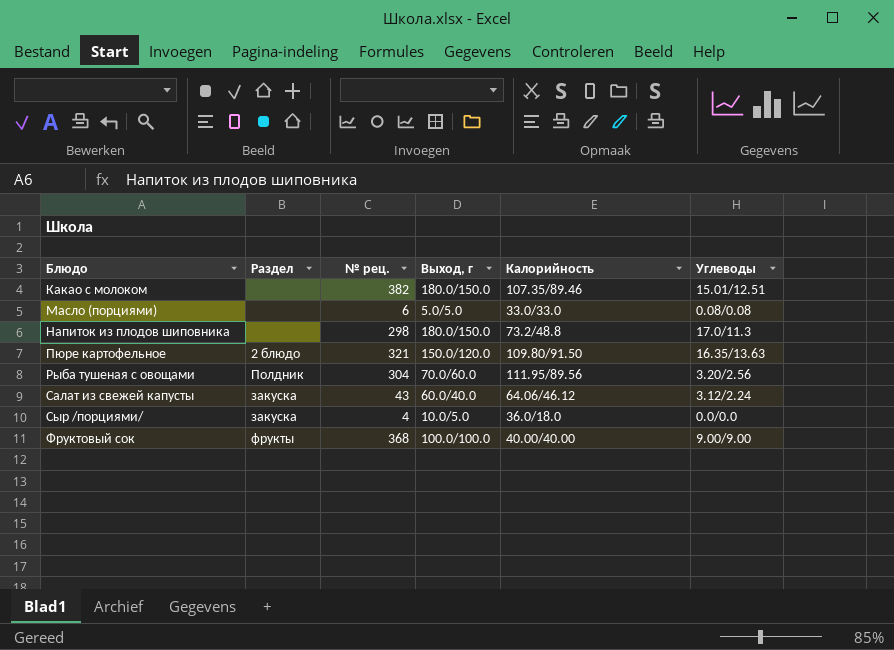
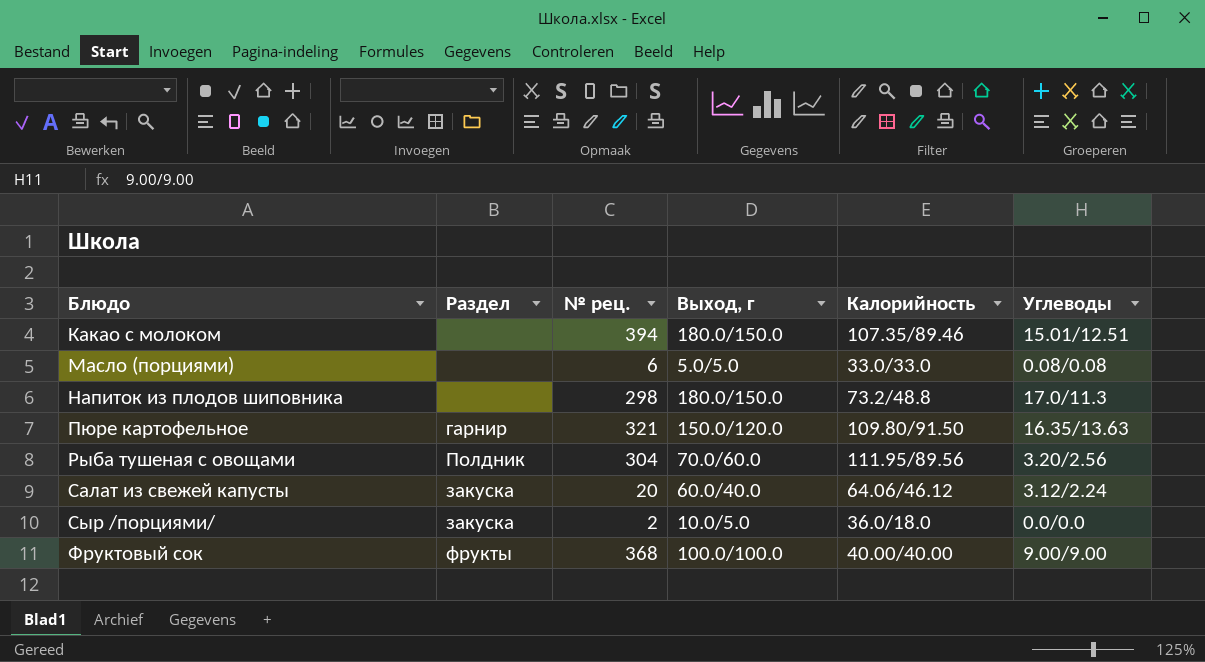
Какао с молоком | № рец.: 382 -> 394
Пюре картофельное | Раздел: 2 блюдо -> гарнир
Салат из свежей капусты | № рец.: 43 -> 20
Сыр /порциями/ | № рец.: 4 -> 2

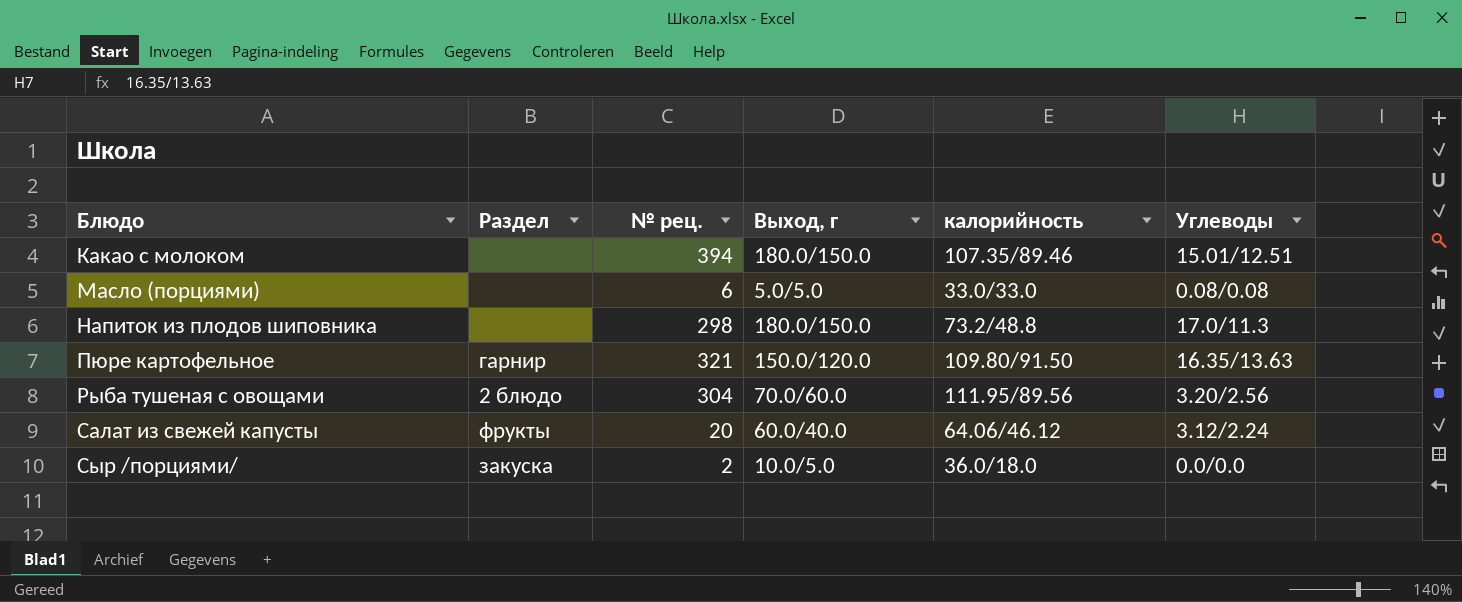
column name: Калорийность -> калорийность
row Фруктовый сок: фрукты | 368 | 100.0/100.0 | 40.00/40.00 | 9.00/9.00 -> none
Рыба тушеная с овощами | Раздел: Полдник -> 2 блюдо
Салат из свежей капусты | Раздел: закуска -> фрукты

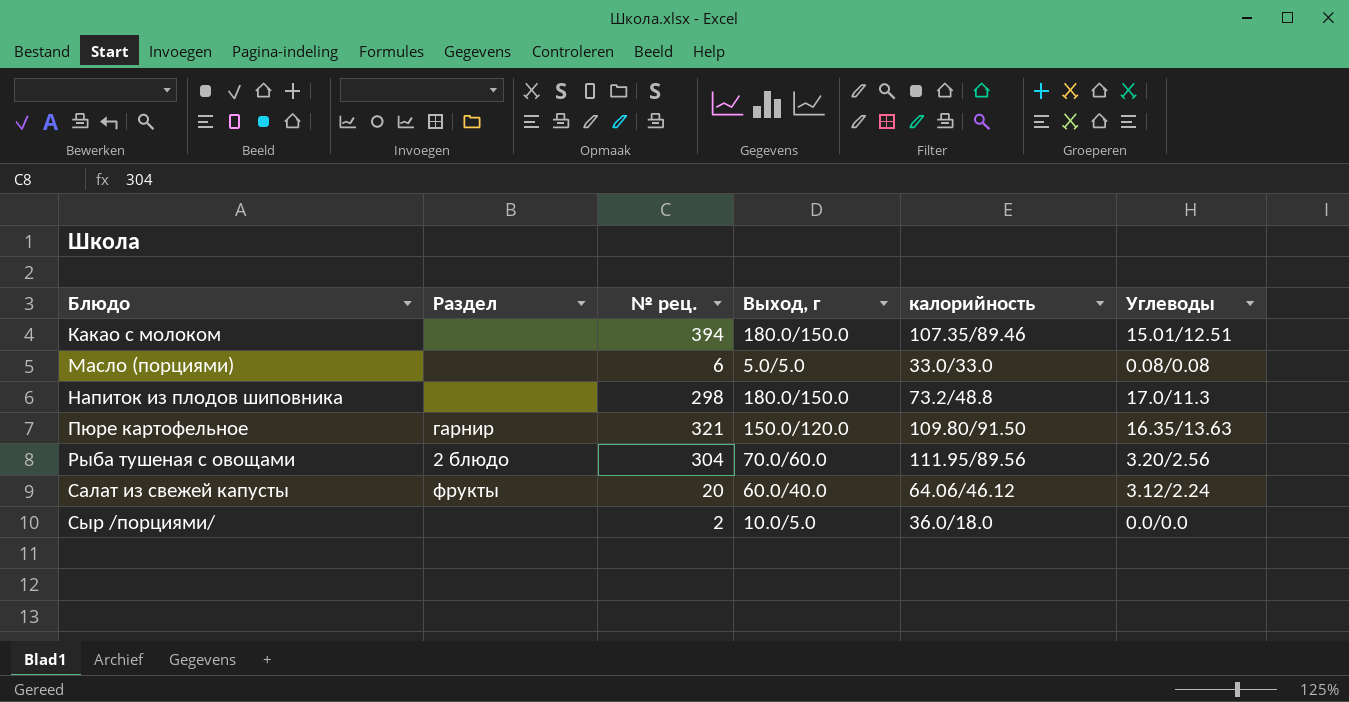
Сыр /порциями/ | Раздел: закуска -> none

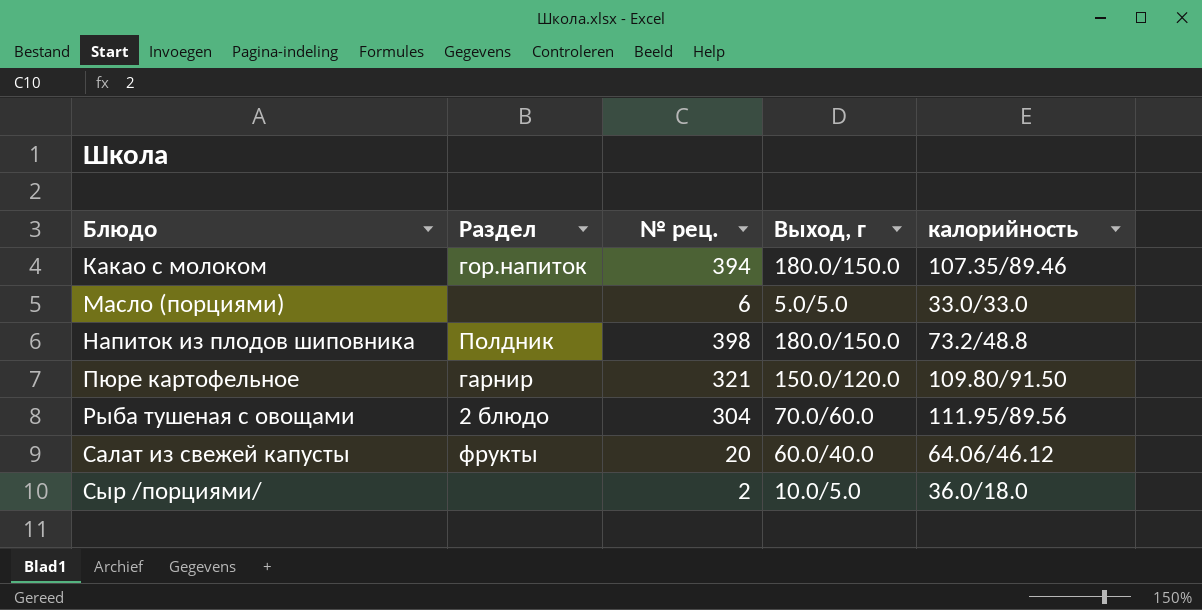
column Углеводы | position: 6 -> none
Какао с молоком | Раздел: none -> гор.напиток
Напиток из плодов шиповника | Раздел: none -> Полдник
Напиток из плодов шиповника | № рец.: 298 -> 398

